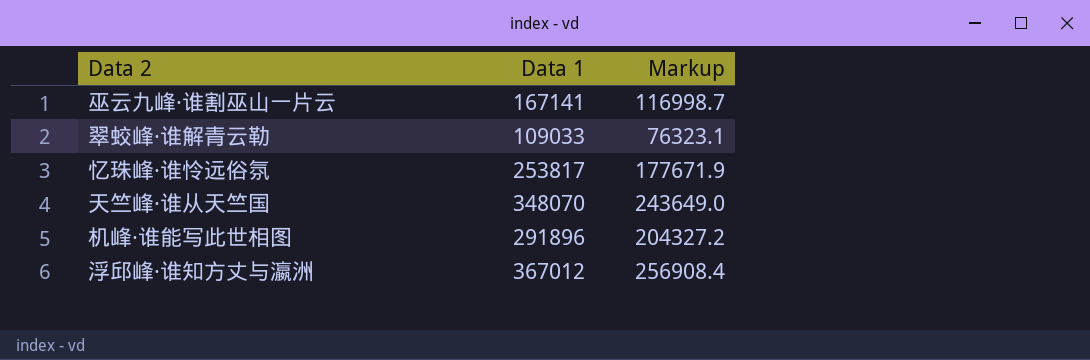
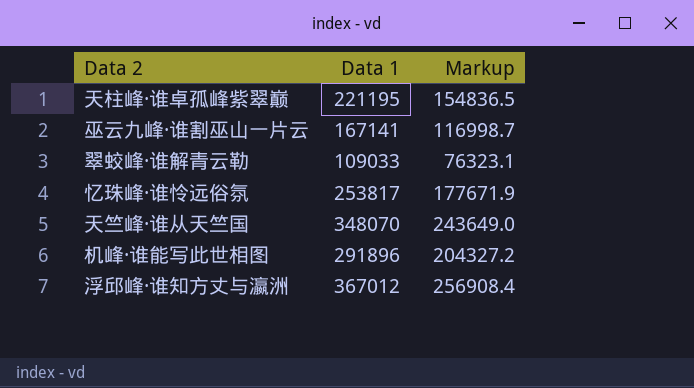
row 天柱峰·谁卓孤峰紫翠巅: none -> 221195 | 154836.5

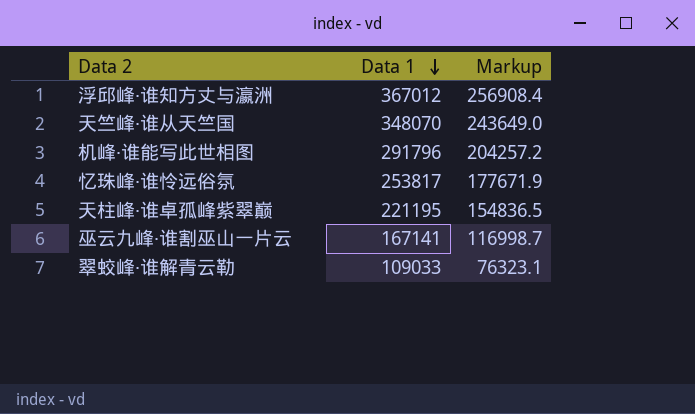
row order: none -> Data 1 descending
机峰·谁能写此世相图 | Data 1: 291896 -> 291796
机峰·谁能写此世相图 | Markup: 204327.2 -> 204257.2

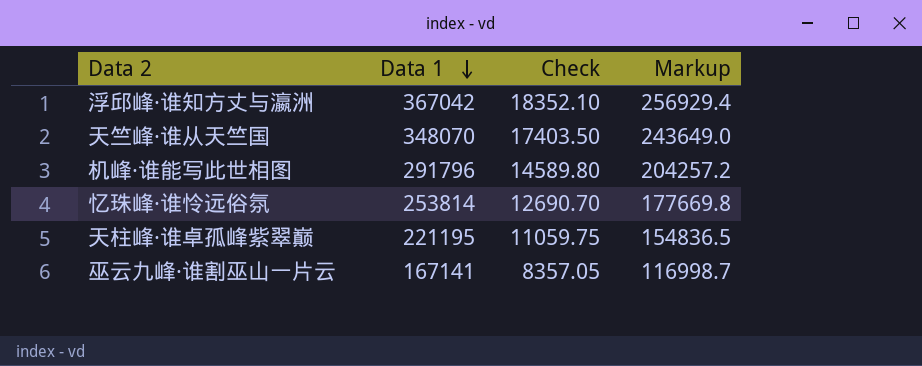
column Check | formula: none -> [Data 1] * 0.05
row 翠蛟峰·谁解青云勒: 109033 | 76323.1 -> none
浮邱峰·谁知方丈与瀛洲 | Data 1: 367012 -> 367042
浮邱峰·谁知方丈与瀛洲 | Markup: 256908.4 -> 256929.4
忆珠峰·谁怜远俗氛 | Data 1: 253817 -> 253814
忆珠峰·谁怜远俗氛 | Markup: 177671.9 -> 177669.8

